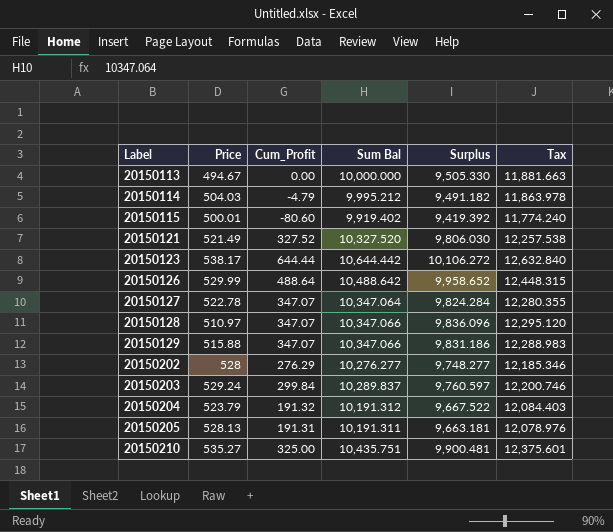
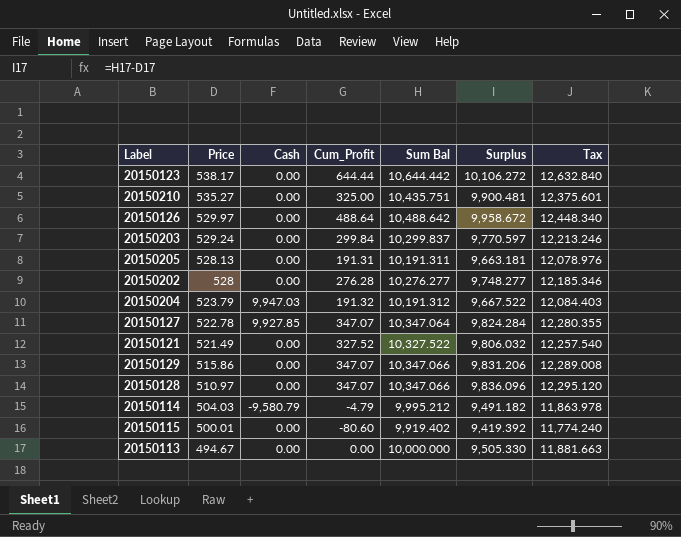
row order: Label ascending -> Price descending
column Cash | position: none -> 3
20150126 | Price: 529.99 -> 529.97
20150126 | Surplus: 9,958.652 -> 9,958.672
20150126 | Tax: 12,448.315 -> 12,448.340
20150203 | Sum Bal: 10,289.837 -> 10,299.837
20150203 | Surplus: 9,760.597 -> 9,770.597
20150203 | Tax: 12,200.746 -> 12,213.246
20150202 | Cum_Profit: 276.29 -> 276.28
20150121 | Sum Bal: 10,327.520 -> 10,327.522
20150121 | Surplus: 9,806.030 -> 9,806.032
20150121 | Tax: 12,257.538 -> 12,257.540
20150129 | Price: 515.88 -> 515.86
20150129 | Surplus: 9,831.186 -> 9,831.206
20150129 | Tax: 12,288.983 -> 12,289.008

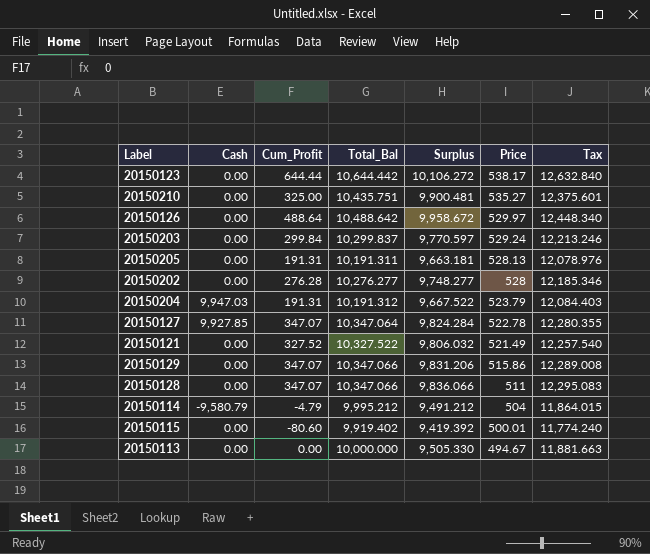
column name: Sum Bal -> Total_Bal
column Price | position: 2 -> 6
20150204 | Cum_Profit: 191.32 -> 191.31
20150128 | Surplus: 9,836.096 -> 9,836.066
20150128 | Price: 510.97 -> 511
20150128 | Tax: 12,295.120 -> 12,295.083
20150114 | Surplus: 9,491.182 -> 9,491.212
20150114 | Price: 504.03 -> 504
20150114 | Tax: 11,863.978 -> 11,864.015

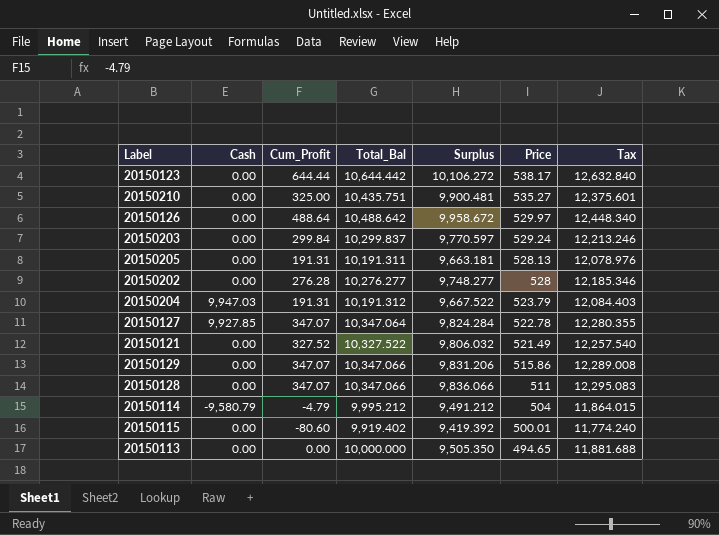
20150113 | Surplus: 9,505.330 -> 9,505.350
20150113 | Price: 494.67 -> 494.65
20150113 | Tax: 11,881.663 -> 11,881.688

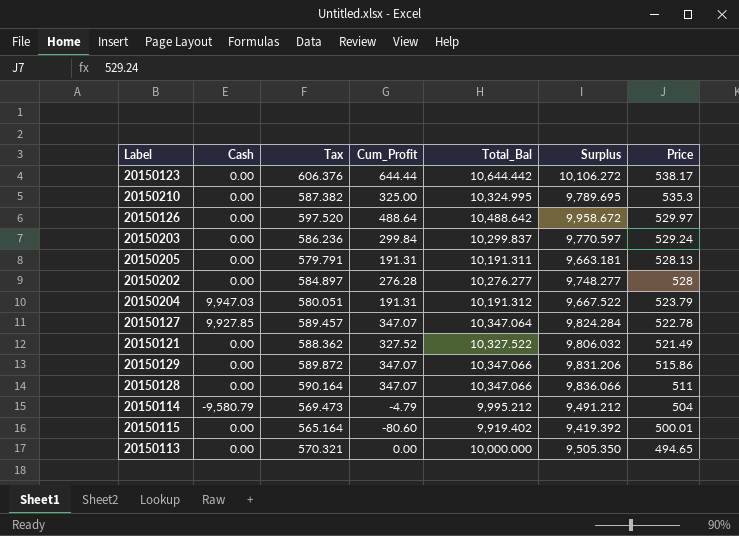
column Tax | formula: [Surplus] * 1.25 -> [Surplus] * 0.06
column Tax | position: 7 -> 3
20150210 | Total_Bal: 10,435.751 -> 10,324.995
20150210 | Surplus: 9,900.481 -> 9,789.695
20150210 | Price: 535.27 -> 535.3

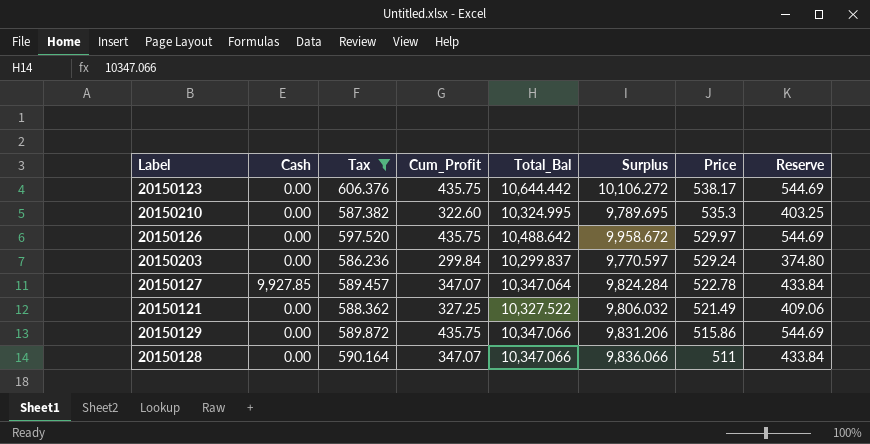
filter: none -> Tax >= 586.236
column Reserve | formula: none -> [Cum_Profit] * 1.25
20150123 | Cum_Profit: 644.44 -> 435.75
20150210 | Cum_Profit: 325.00 -> 322.60
20150126 | Cum_Profit: 488.64 -> 435.75
20150121 | Cum_Profit: 327.52 -> 327.25
20150129 | Cum_Profit: 347.07 -> 435.75

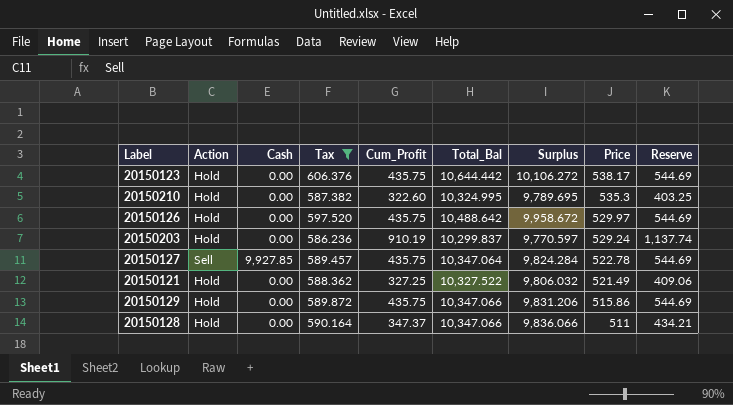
column Action | position: none -> 2
20150203 | Cum_Profit: 299.84 -> 910.19
20150203 | Reserve: 374.80 -> 1,137.74
20150127 | Cum_Profit: 347.07 -> 435.75
20150127 | Reserve: 433.84 -> 544.69
20150128 | Cum_Profit: 347.07 -> 347.37
20150128 | Reserve: 433.84 -> 434.21

